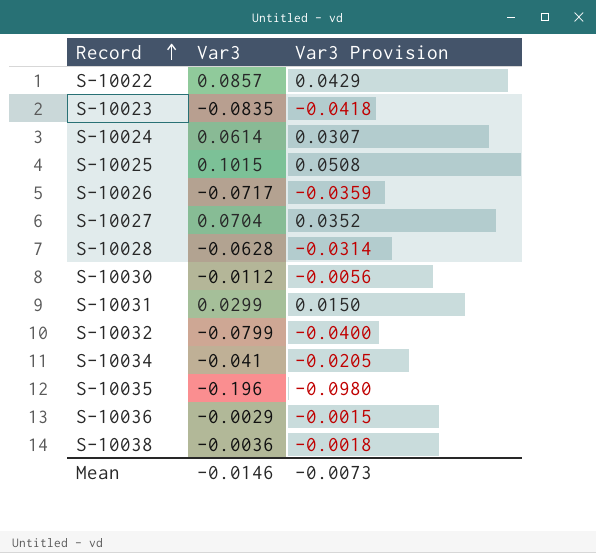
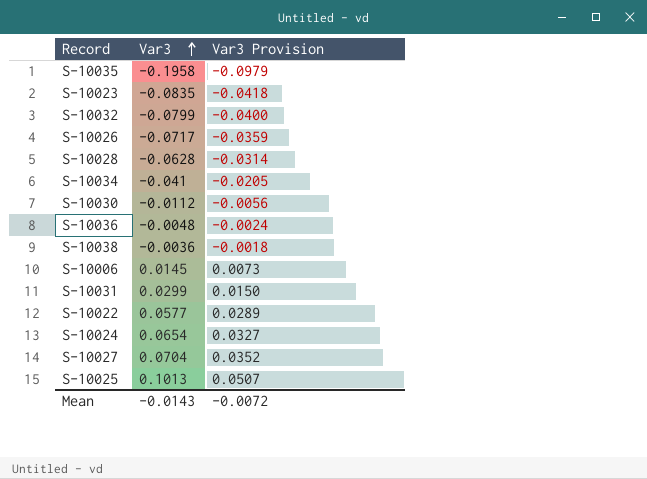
row order: Record ascending -> Var3 ascending
S-10035 | Var3: -0.196 -> -0.1958
S-10035 | Var3 Provision: -0.0980 -> -0.0979
S-10036 | Var3: -0.0029 -> -0.0048
S-10036 | Var3 Provision: -0.0015 -> -0.0024
row S-10006: none -> 0.0145 | 0.0073
S-10022 | Var3: 0.0857 -> 0.0577
S-10022 | Var3 Provision: 0.0429 -> 0.0289
S-10024 | Var3: 0.0614 -> 0.0654
S-10024 | Var3 Provision: 0.0307 -> 0.0327
S-10025 | Var3: 0.1015 -> 0.1013
S-10025 | Var3 Provision: 0.0508 -> 0.0507
Mean | Var3: -0.0146 -> -0.0143
Mean | Var3 Provision: -0.0073 -> -0.0072

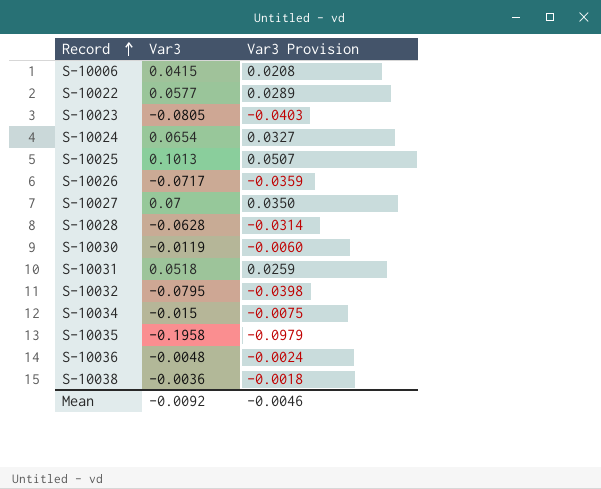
row order: Var3 ascending -> Record ascending
S-10006 | Var3: 0.0145 -> 0.0415
S-10006 | Var3 Provision: 0.0073 -> 0.0208
S-10023 | Var3: -0.0835 -> -0.0805
S-10023 | Var3 Provision: -0.0418 -> -0.0403
S-10027 | Var3: 0.0704 -> 0.07
S-10027 | Var3 Provision: 0.0352 -> 0.0350
S-10030 | Var3: -0.0112 -> -0.0119
S-10030 | Var3 Provision: -0.0056 -> -0.0060
S-10031 | Var3: 0.0299 -> 0.0518
S-10031 | Var3 Provision: 0.0150 -> 0.0259
S-10032 | Var3: -0.0799 -> -0.0795
S-10032 | Var3 Provision: -0.0400 -> -0.0398
S-10034 | Var3: -0.041 -> -0.015
S-10034 | Var3 Provision: -0.0205 -> -0.0075
Mean | Var3: -0.0143 -> -0.0092
Mean | Var3 Provision: -0.0072 -> -0.0046

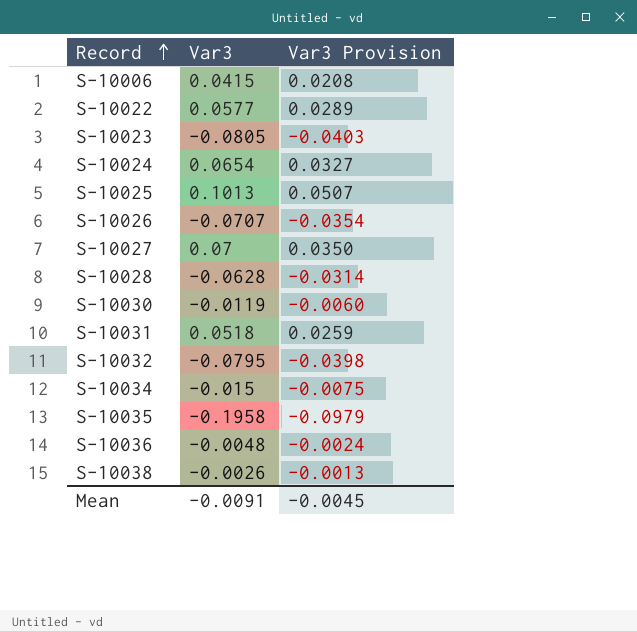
S-10026 | Var3: -0.0717 -> -0.0707
S-10026 | Var3 Provision: -0.0359 -> -0.0354
S-10038 | Var3: -0.0036 -> -0.0026
S-10038 | Var3 Provision: -0.0018 -> -0.0013
Mean | Var3: -0.0092 -> -0.0091
Mean | Var3 Provision: -0.0046 -> -0.0045

